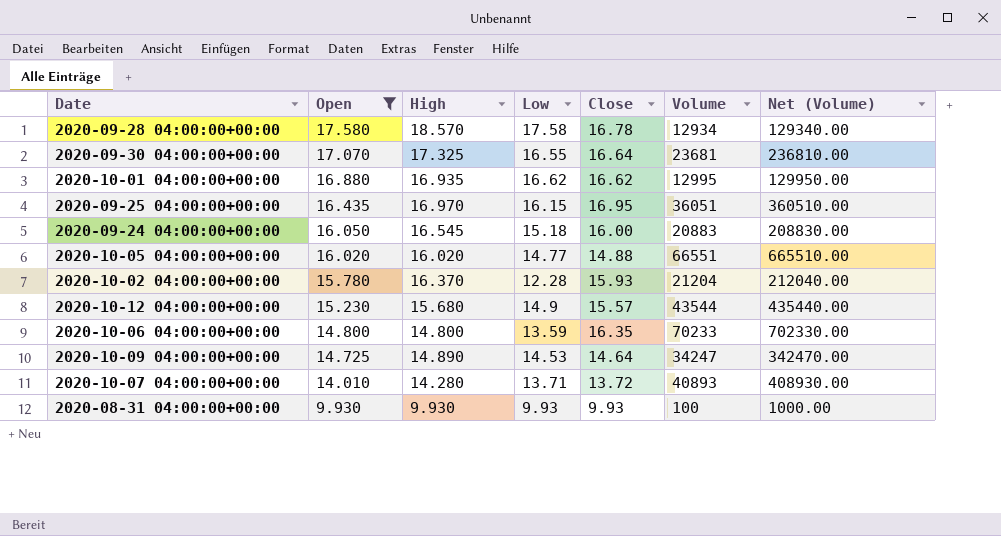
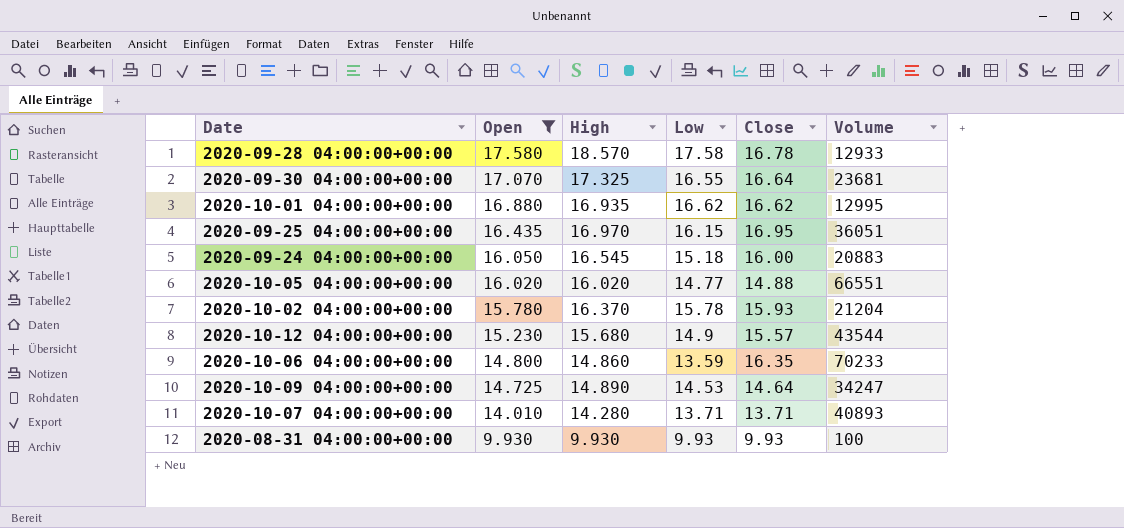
column Net (Volume) | formula: [Volume] * 10 -> none
2020-09-28 04:00:00+00:00 | Volume: 12934 -> 12933
2020-10-02 04:00:00+00:00 | Low: 12.28 -> 15.78
2020-10-06 04:00:00+00:00 | High: 14.800 -> 14.860
2020-10-07 04:00:00+00:00 | Close: 13.72 -> 13.71

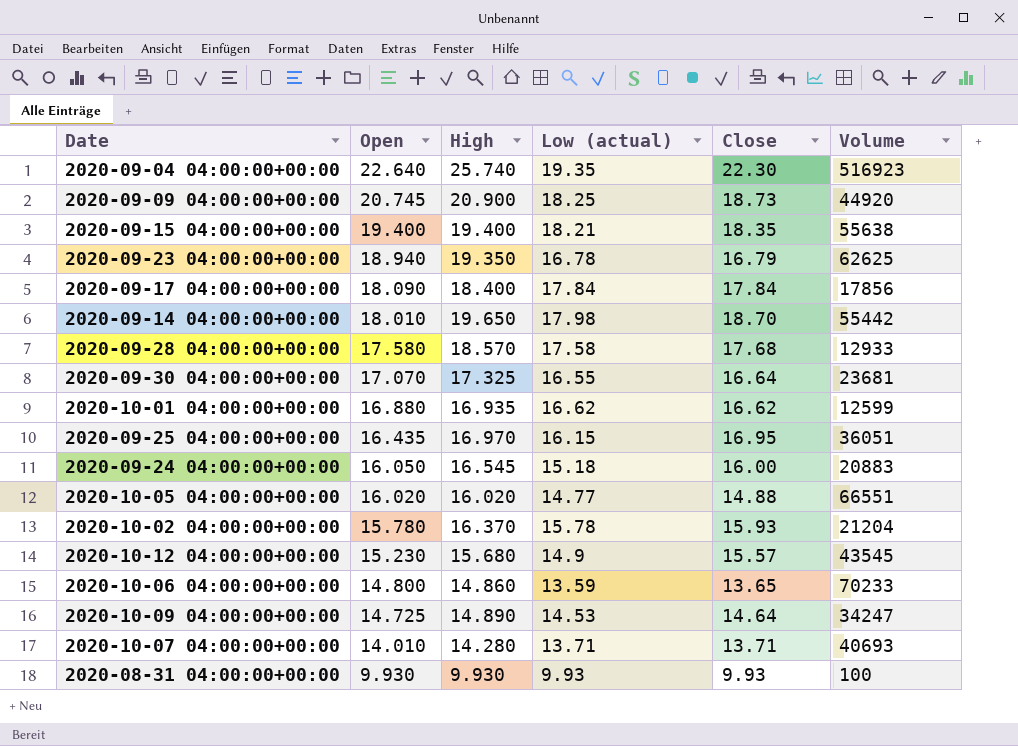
filter: Open <= 17.580 -> none
column name: Low -> Low (actual)
2020-09-28 04:00:00+00:00 | Close: 16.78 -> 17.68
2020-10-01 04:00:00+00:00 | Volume: 12995 -> 12599
2020-10-12 04:00:00+00:00 | Volume: 43544 -> 43545
2020-10-06 04:00:00+00:00 | Close: 16.35 -> 13.65
2020-10-07 04:00:00+00:00 | Volume: 40893 -> 40693

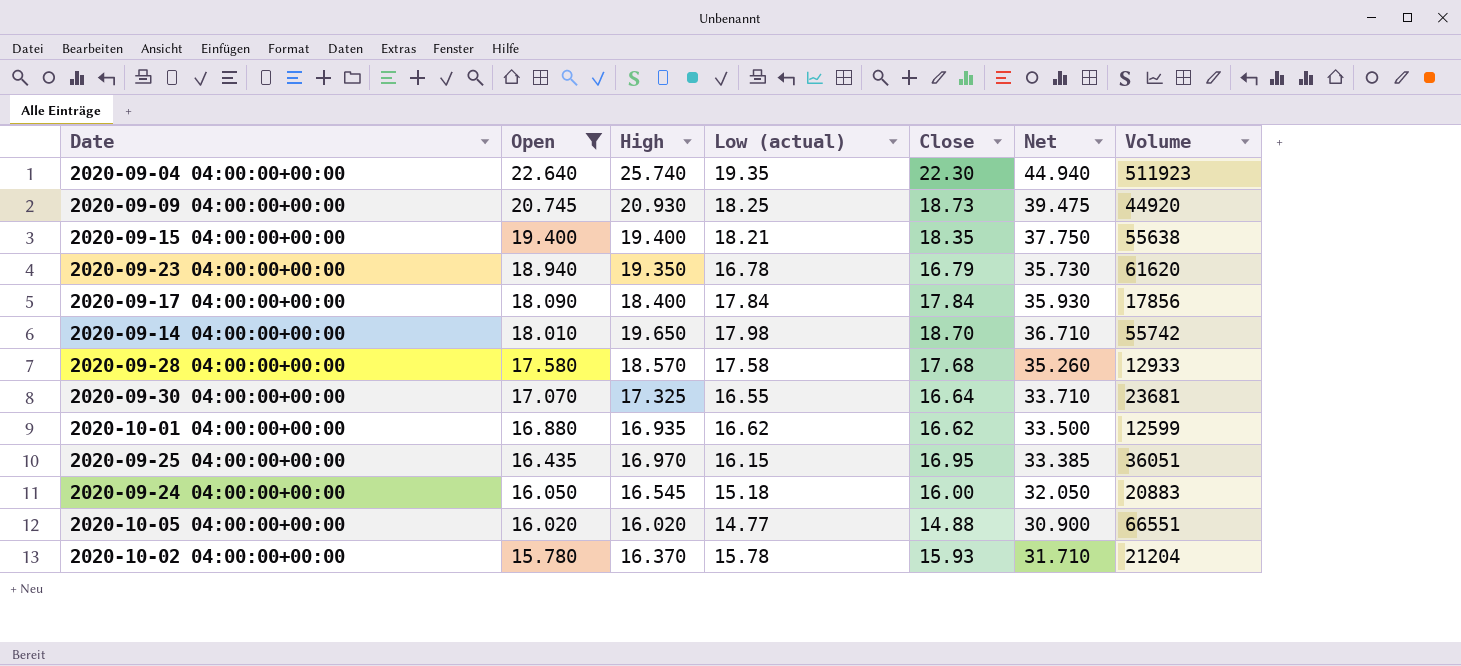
filter: none -> Open >= 15.780
column Net | formula: none -> [Open] + [Close]
2020-09-04 04:00:00+00:00 | Volume: 516923 -> 511923
2020-09-09 04:00:00+00:00 | High: 20.900 -> 20.930
2020-09-23 04:00:00+00:00 | Volume: 62625 -> 61620
2020-09-14 04:00:00+00:00 | Volume: 55442 -> 55742

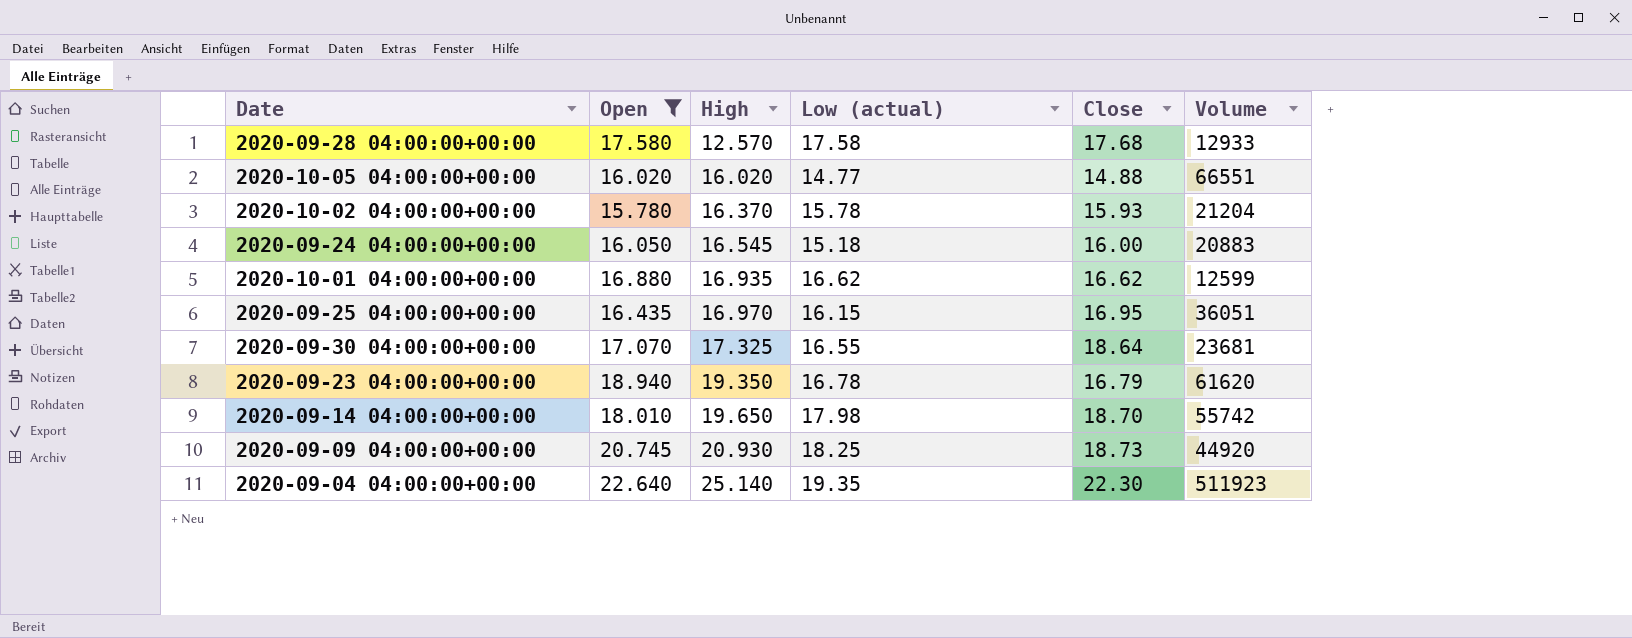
row order: Open descending -> High ascending
column Net | formula: [Open] + [Close] -> none
row 2020-09-15 04:00:00+00:00: 19.400 | 19.400 | 18.21 | 18.35 | 37.750 | 55638 -> none
row 2020-09-17 04:00:00+00:00: 18.090 | 18.400 | 17.84 | 17.84 | 35.930 | 17856 -> none
2020-09-28 04:00:00+00:00 | High: 18.570 -> 12.570
2020-09-30 04:00:00+00:00 | Close: 16.64 -> 18.64
2020-09-04 04:00:00+00:00 | High: 25.740 -> 25.140

